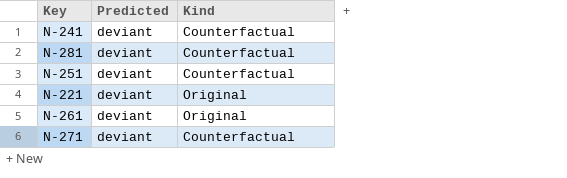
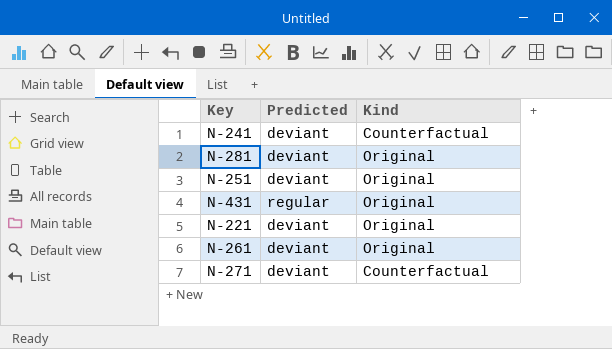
N-281 | Kind: Counterfactual -> Original
N-251 | Kind: Counterfactual -> Original
row N-431: none -> regular | Original

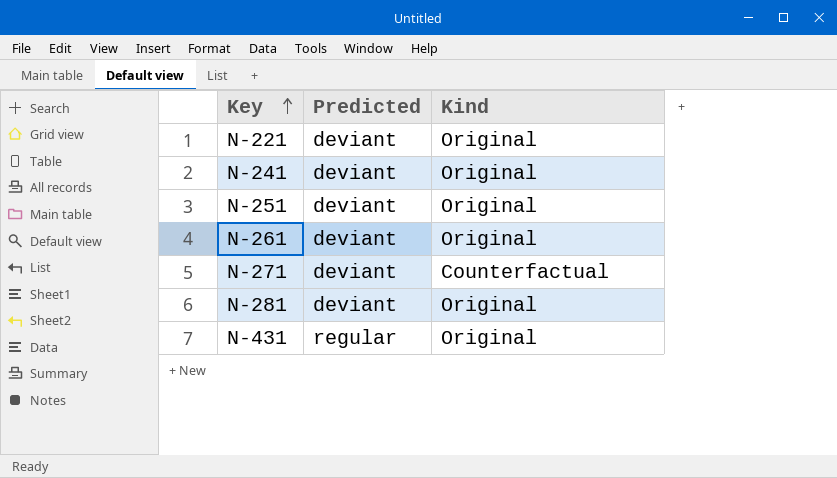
row order: none -> Key ascending
N-241 | Kind: Counterfactual -> Original

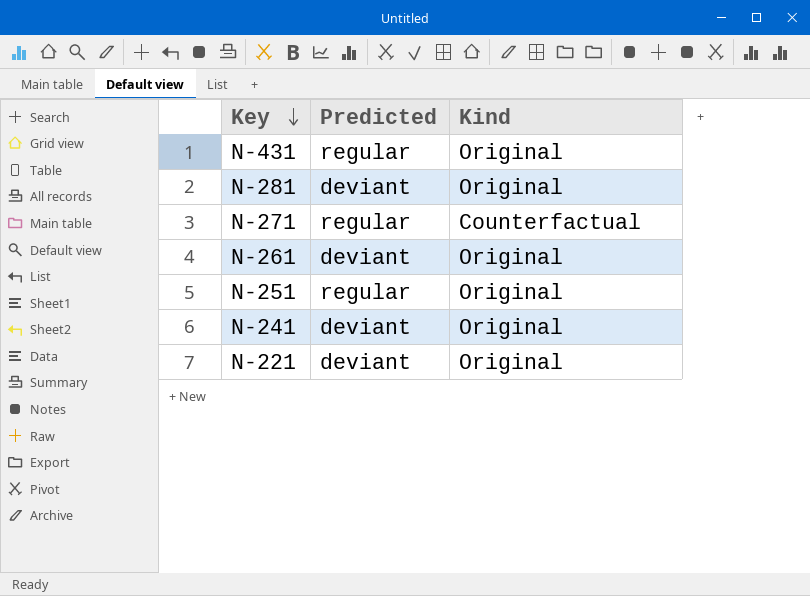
row order: Key ascending -> Key descending
N-271 | Predicted: deviant -> regular
N-251 | Predicted: deviant -> regular

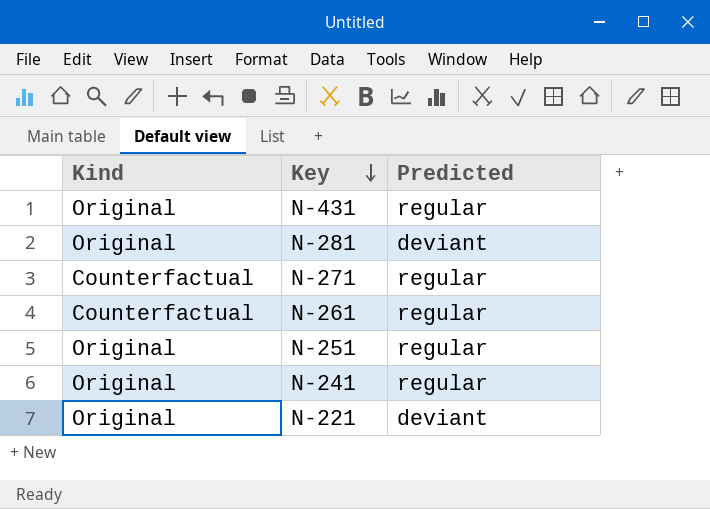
column Kind | position: 3 -> 1
N-261 | Kind: Original -> Counterfactual
N-261 | Predicted: deviant -> regular
N-241 | Predicted: deviant -> regular

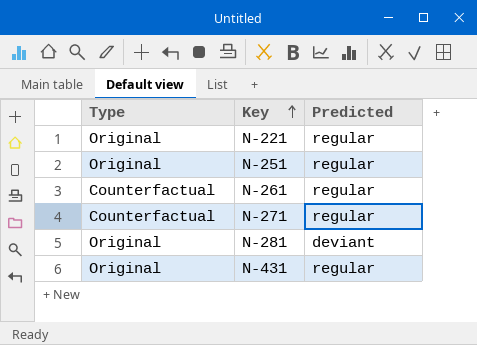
row order: Key descending -> Key ascending
column name: Kind -> Type
row N-241: Original | regular -> none
N-221 | Predicted: deviant -> regular

